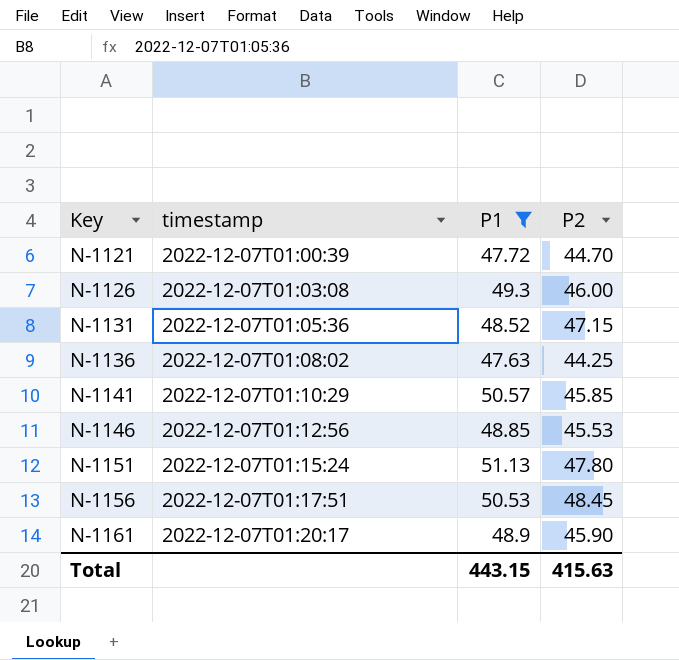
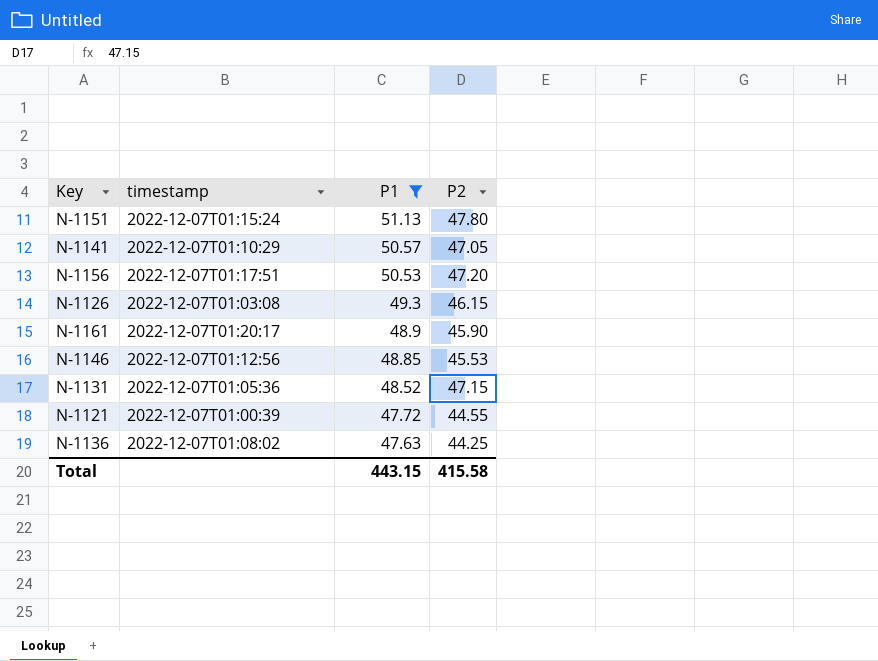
row order: Key ascending -> P1 descending
N-1141 | P2: 45.85 -> 47.05
N-1156 | P2: 48.45 -> 47.20
N-1126 | P2: 46.00 -> 46.15
N-1121 | P2: 44.70 -> 44.55
Total | P2: 415.63 -> 415.58

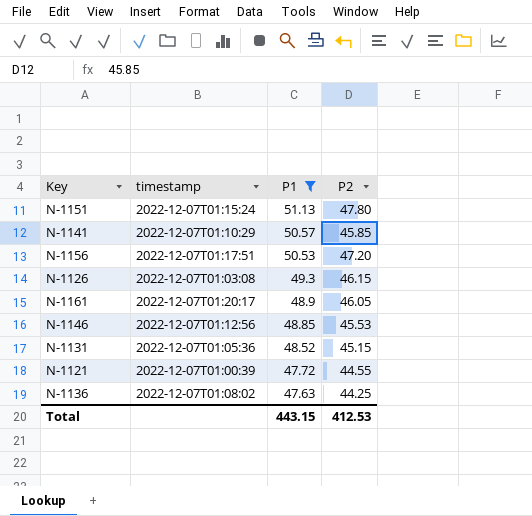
N-1141 | P2: 47.05 -> 45.85
N-1161 | P2: 45.90 -> 46.05
N-1131 | P2: 47.15 -> 45.15
Total | P2: 415.58 -> 412.53

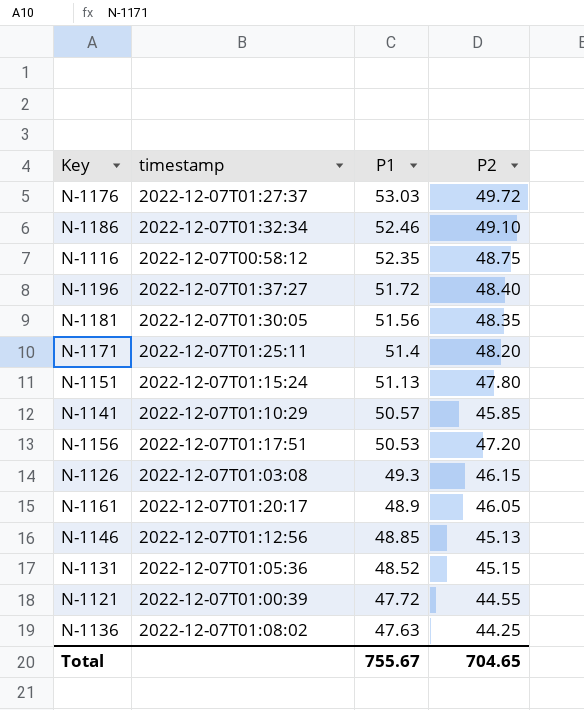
filter: P1 <= 51.13 -> none
N-1146 | P2: 45.53 -> 45.13
Total | P1: 443.15 -> 755.67
Total | P2: 412.53 -> 704.65

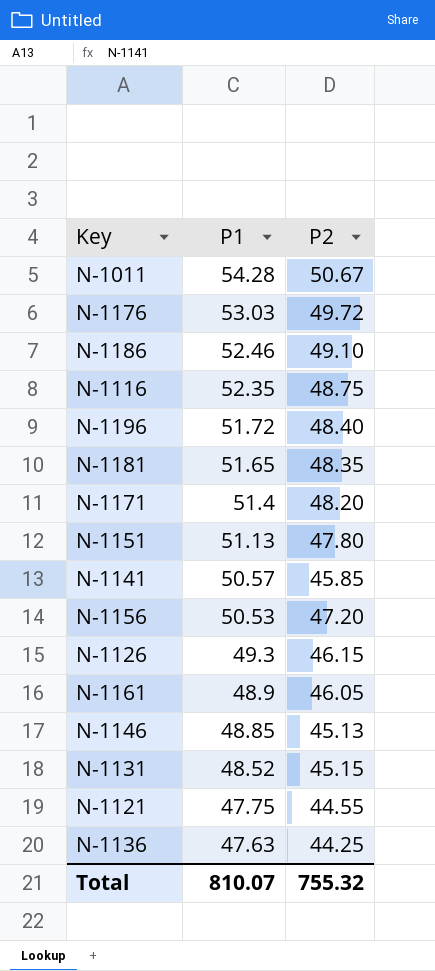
column timestamp | position: 2 -> none
row N-1011: none -> 54.28 | 50.67
N-1181 | P1: 51.56 -> 51.65
N-1121 | P1: 47.72 -> 47.75
Total | P1: 755.67 -> 810.07
Total | P2: 704.65 -> 755.32

